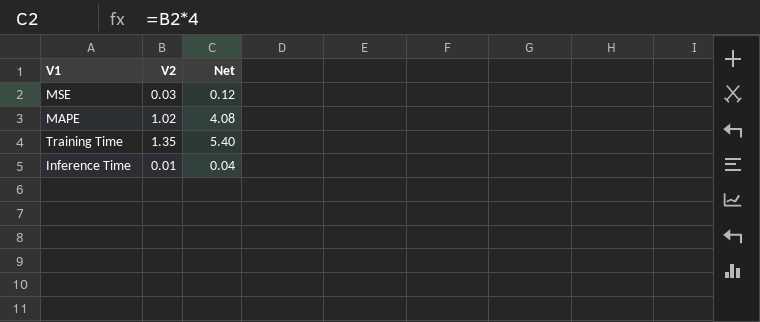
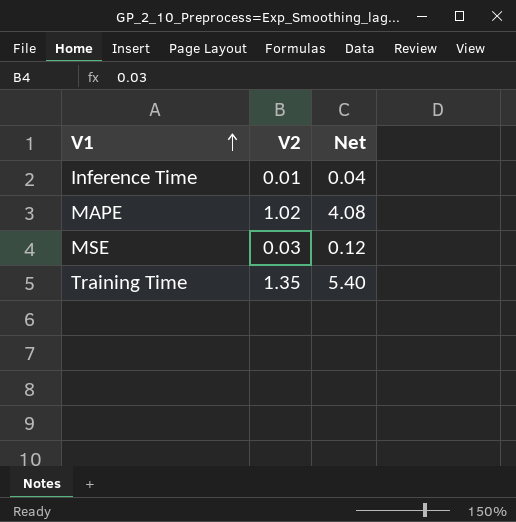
row order: none -> V1 ascending

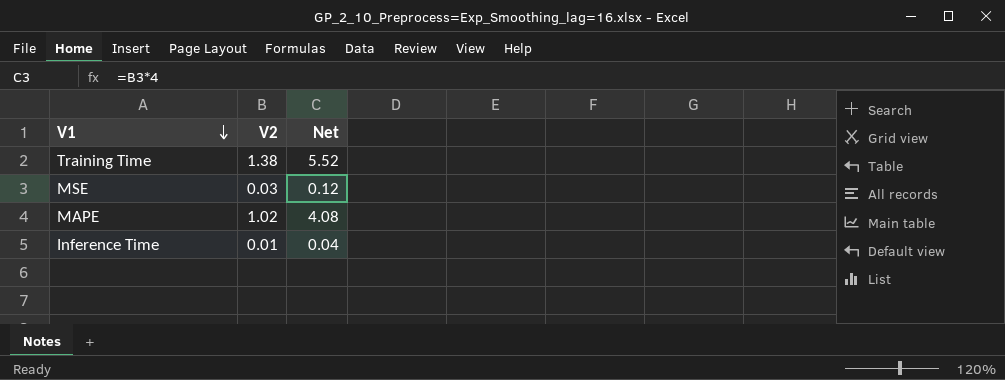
row order: V1 ascending -> V1 descending
Training Time | V2: 1.35 -> 1.38
Training Time | Net: 5.40 -> 5.52

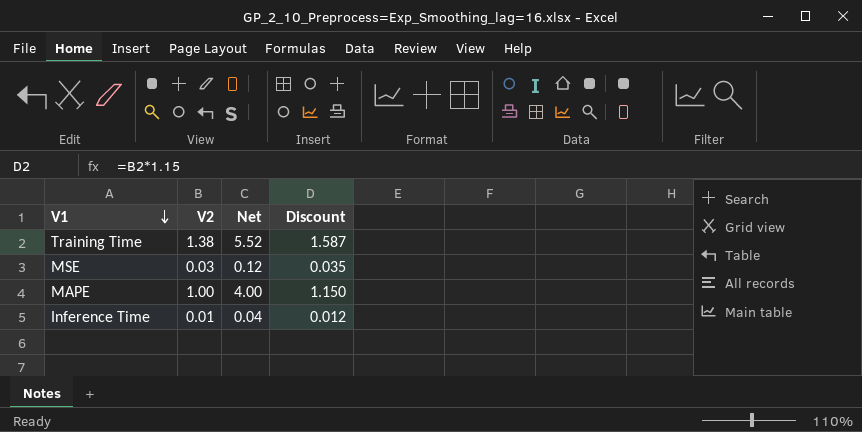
column Discount | formula: none -> [V2] * 1.15
MAPE | V2: 1.02 -> 1.00
MAPE | Net: 4.08 -> 4.00

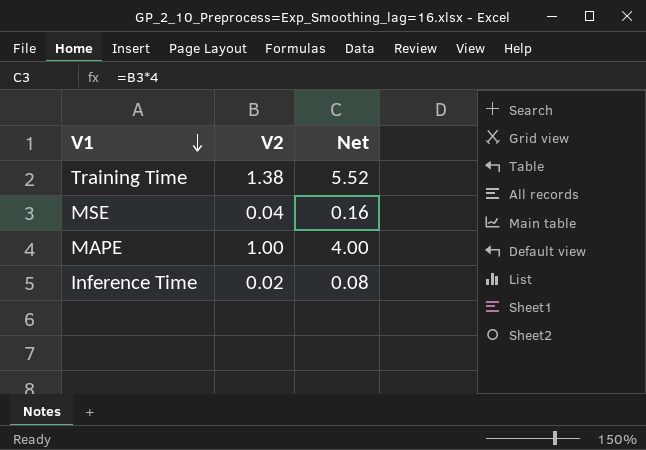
column Discount | formula: [V2] * 1.15 -> none
MSE | V2: 0.03 -> 0.04
MSE | Net: 0.12 -> 0.16
Inference Time | V2: 0.01 -> 0.02
Inference Time | Net: 0.04 -> 0.08

